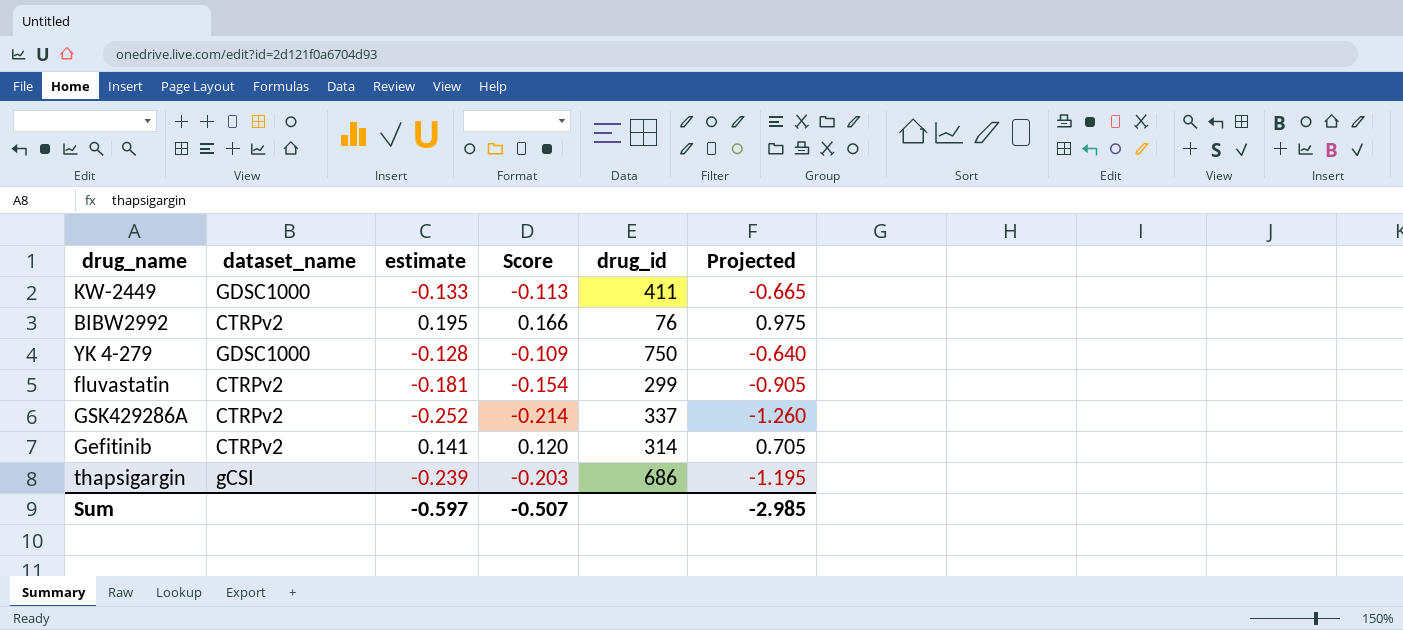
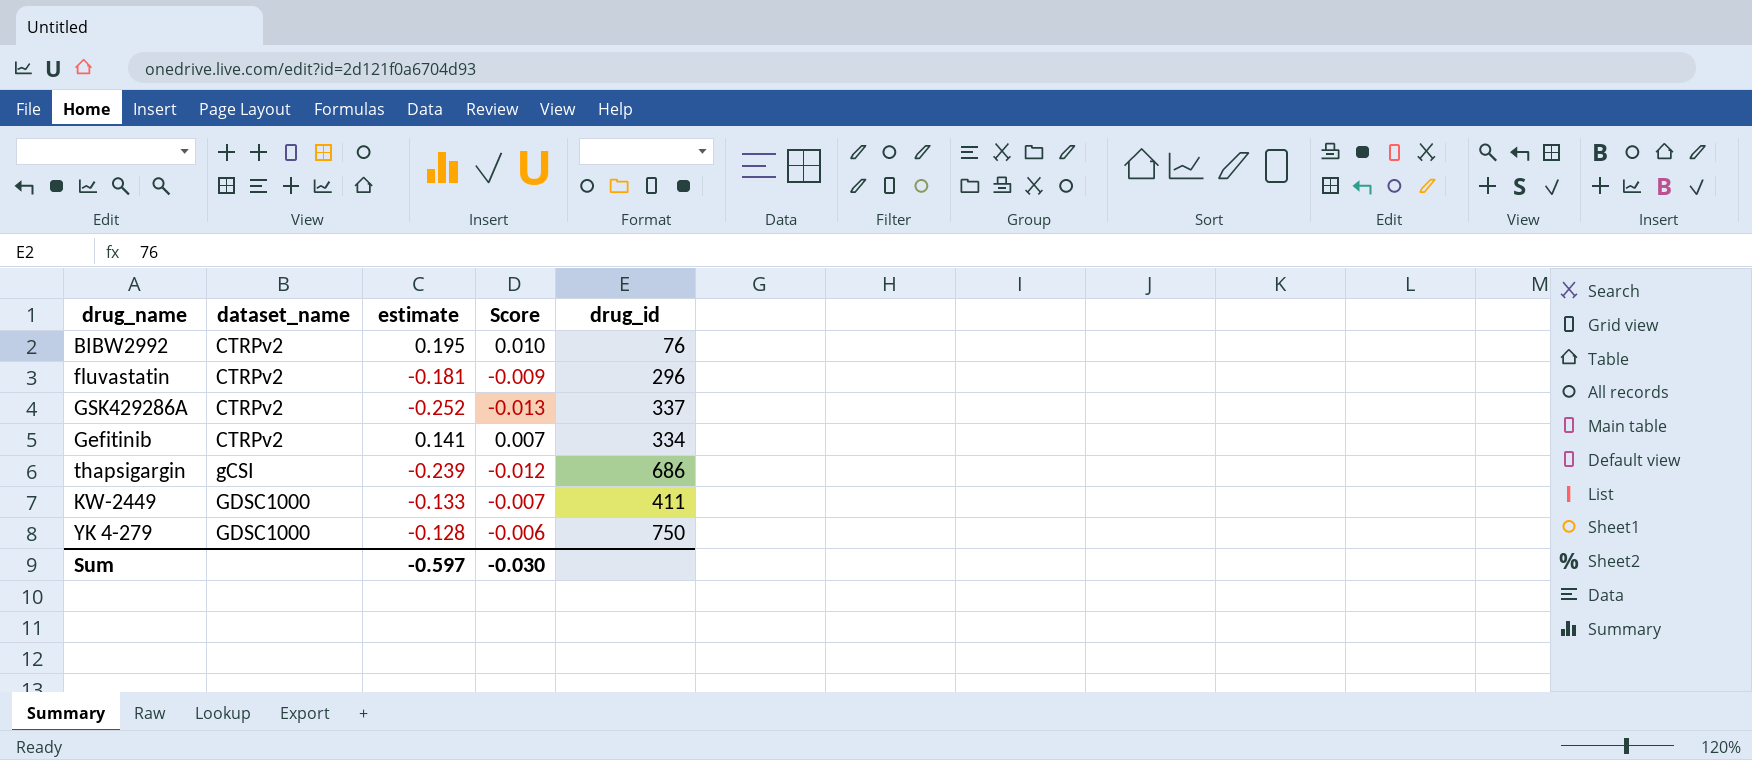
row order: none -> dataset_name ascending
column Projected | formula: [estimate] * 5 -> none
column Score | formula: [estimate] * 0.85 -> [estimate] * 0.05
fluvastatin | drug_id: 299 -> 296
Gefitinib | drug_id: 314 -> 334
Sum | Score: -0.507 -> -0.030

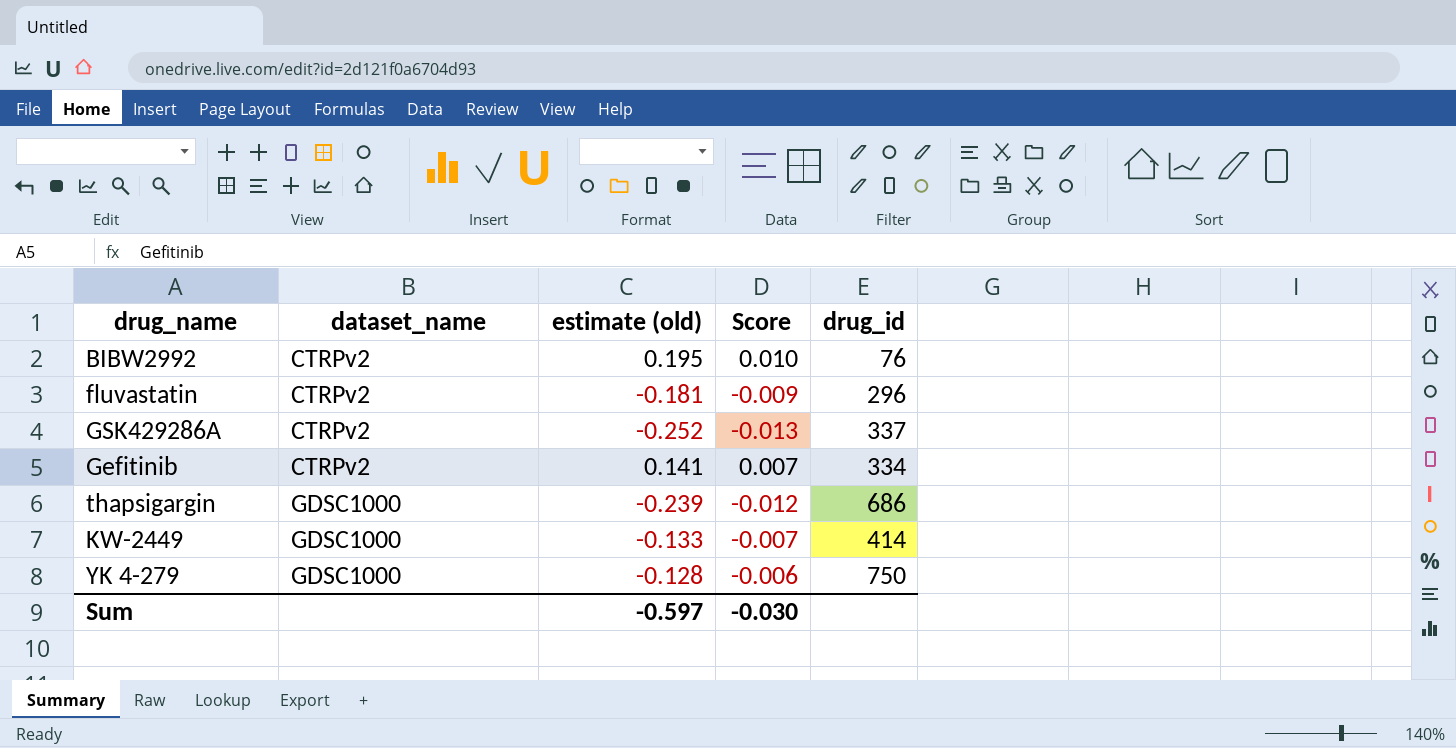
column name: estimate -> estimate (old)
thapsigargin | dataset_name: gCSI -> GDSC1000
KW-2449 | drug_id: 411 -> 414

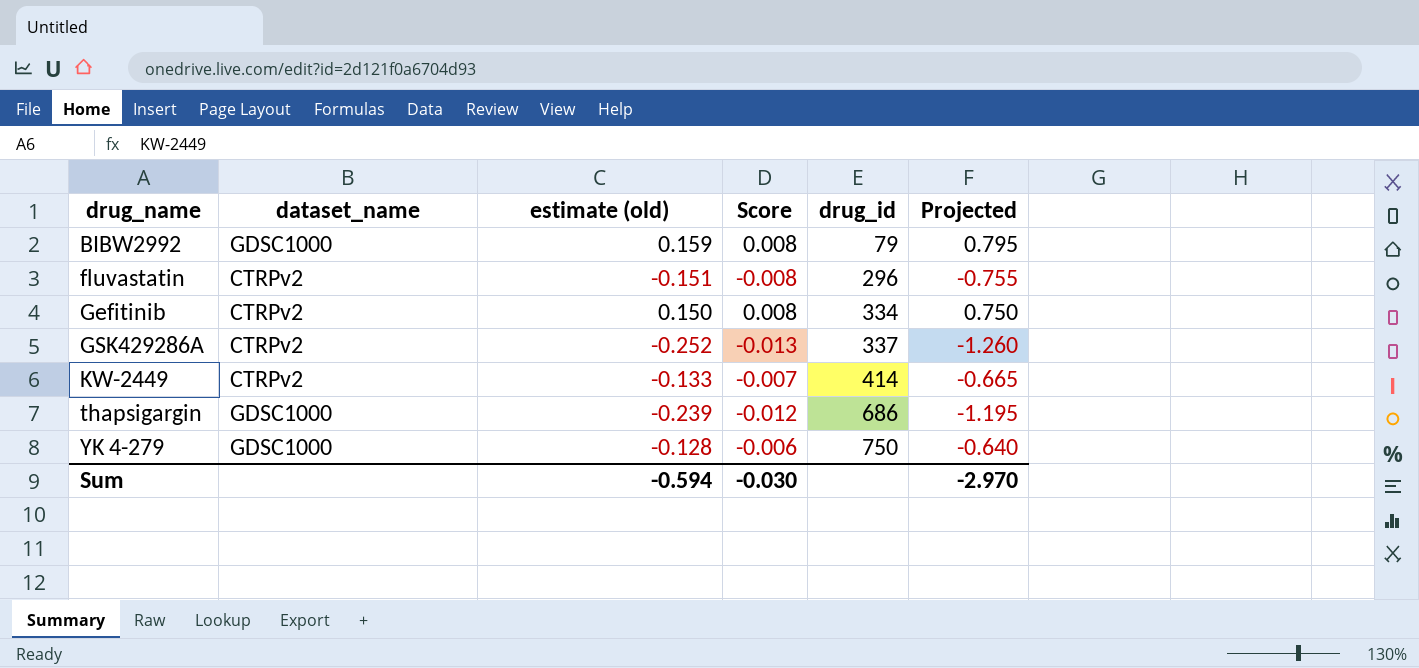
row order: dataset_name ascending -> drug_name ascending
column Projected | formula: none -> [estimate (old)] * 5
BIBW2992 | dataset_name: CTRPv2 -> GDSC1000
BIBW2992 | estimate (old): 0.195 -> 0.159
BIBW2992 | Score: 0.010 -> 0.008
BIBW2992 | drug_id: 76 -> 79
fluvastatin | estimate (old): -0.181 -> -0.151
fluvastatin | Score: -0.009 -> -0.008
Gefitinib | estimate (old): 0.141 -> 0.150
Gefitinib | Score: 0.007 -> 0.008
KW-2449 | dataset_name: GDSC1000 -> CTRPv2
Sum | estimate (old): -0.597 -> -0.594

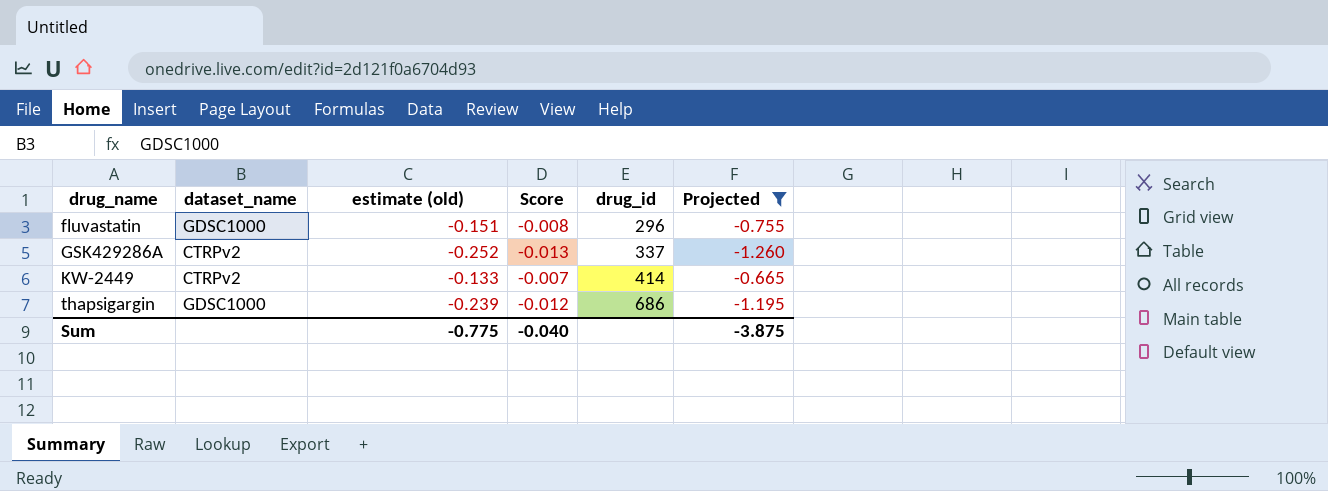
filter: none -> Projected <= -0.665
fluvastatin | dataset_name: CTRPv2 -> GDSC1000
Sum | estimate (old): -0.594 -> -0.775
Sum | Score: -0.030 -> -0.040
Sum | Projected: -2.970 -> -3.875

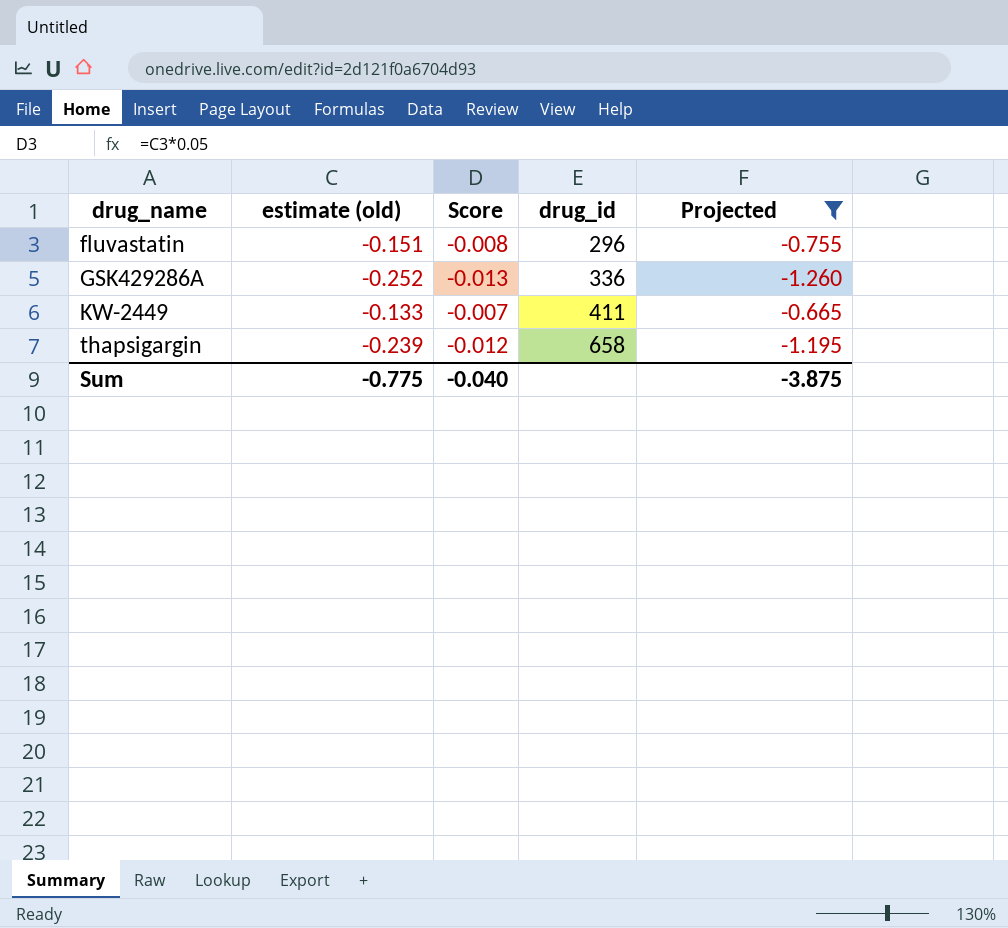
column dataset_name | position: 2 -> none
GSK429286A | drug_id: 337 -> 336
KW-2449 | drug_id: 414 -> 411
thapsigargin | drug_id: 686 -> 658

